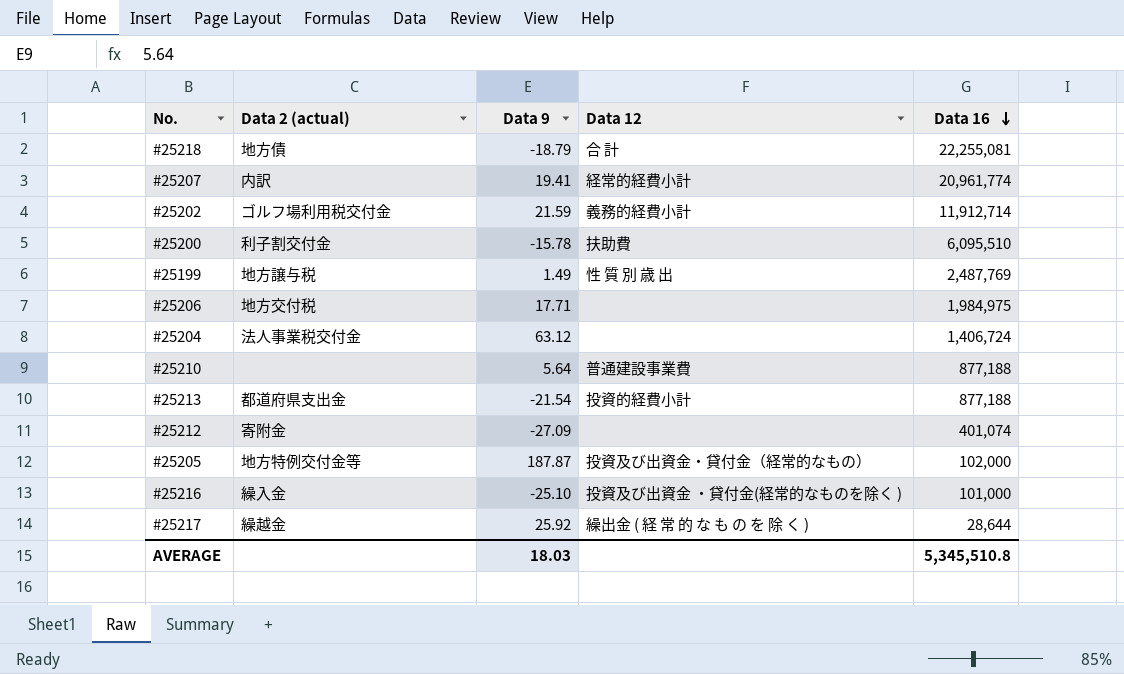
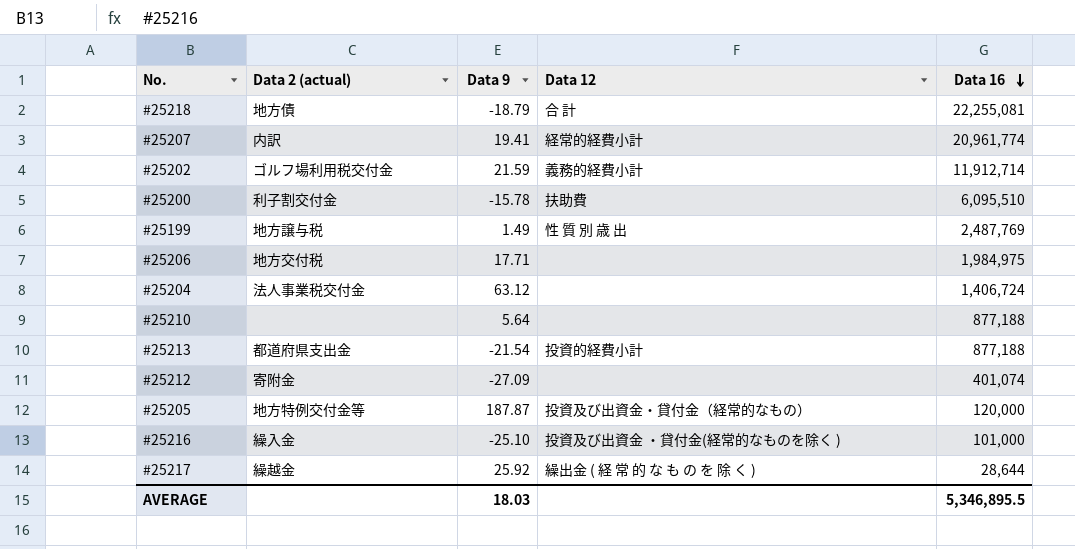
#25210 | Data 12: 普通建設事業費 -> none
#25205 | Data 16: 102,000 -> 120,000
AVERAGE | Data 16: 5,345,510.8 -> 5,346,895.5

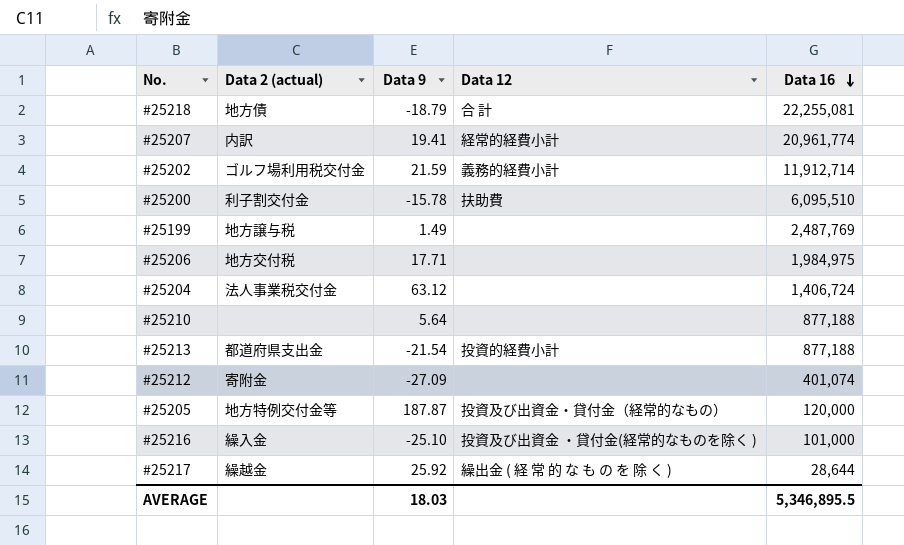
#25199 | Data 12: 性 質 別 歳 出 -> none

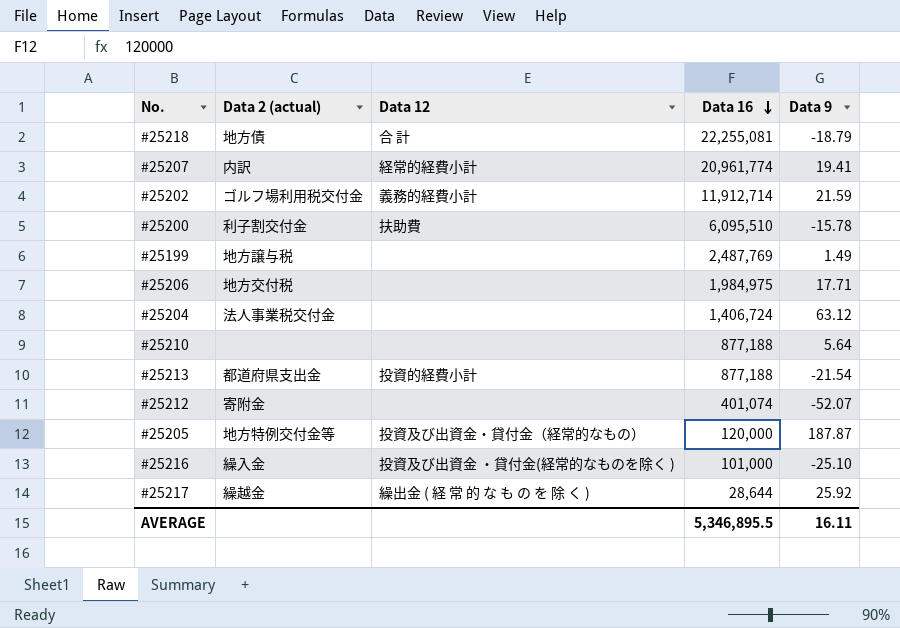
column Data 9 | position: 3 -> 5
#25212 | Data 9: -27.09 -> -52.07
AVERAGE | Data 9: 18.03 -> 16.11

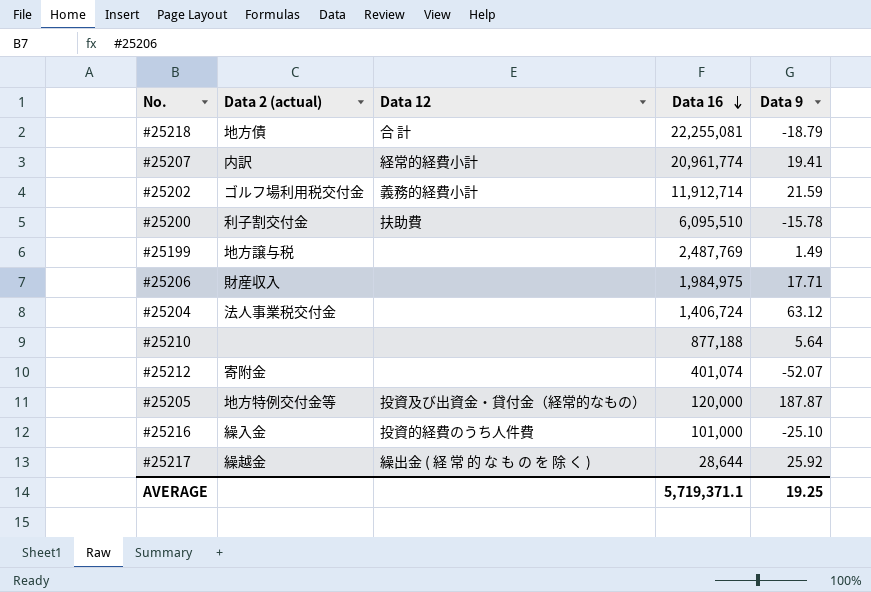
row #25213: 都道府県支出金 | 投資的経費小計 | 877,188 | -21.54 -> none
#25206 | Data 2 (actual): 地方交付税 -> 財産収入
#25216 | Data 12: 投資及び出資金 ・貸付金(経常的なものを除く ) -> 投資的経費のうち人件費
AVERAGE | Data 16: 5,346,895.5 -> 5,719,371.1
AVERAGE | Data 9: 16.11 -> 19.25

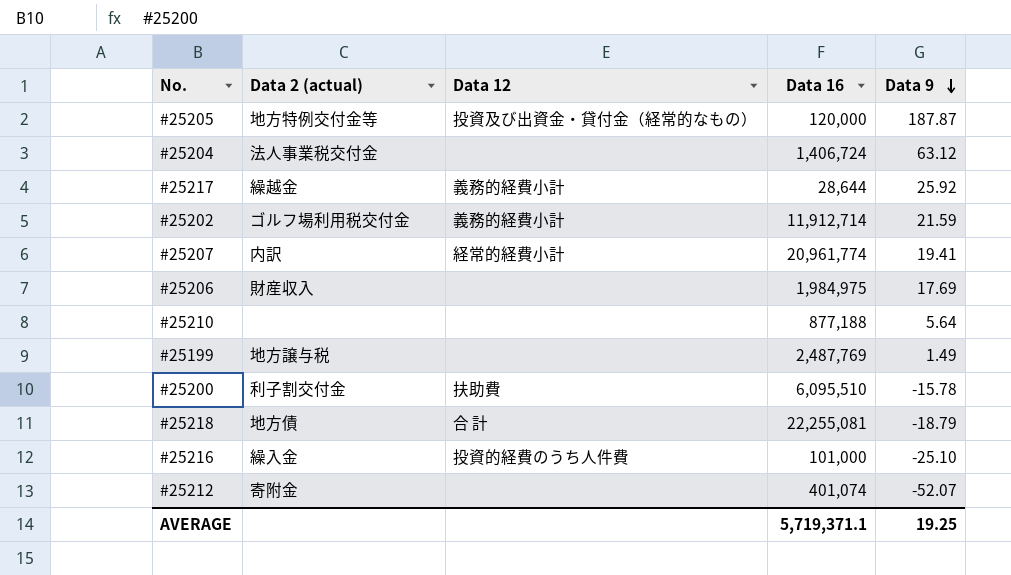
row order: Data 16 descending -> Data 9 descending
#25217 | Data 12: 繰出金 ( 経 常 的 な も の を 除 く ) -> 義務的経費小計
#25206 | Data 9: 17.71 -> 17.69

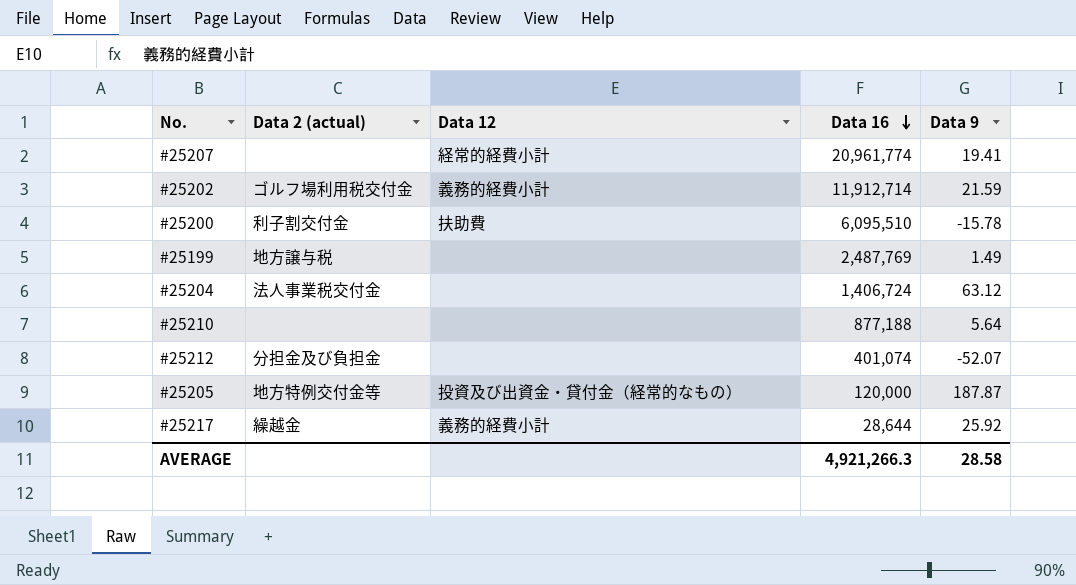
row order: Data 9 descending -> Data 16 descending
row #25206: 財産収入 | none | 1,984,975 | 17.69 -> none
row #25218: 地方債 | 合 計 | 22,255,081 | -18.79 -> none
row #25216: 繰入金 | 投資的経費のうち人件費 | 101,000 | -25.10 -> none
#25207 | Data 2 (actual): 内訳 -> none
#25212 | Data 2 (actual): 寄附金 -> 分担金及び負担金
AVERAGE | Data 16: 5,719,371.1 -> 4,921,266.3
AVERAGE | Data 9: 19.25 -> 28.58

